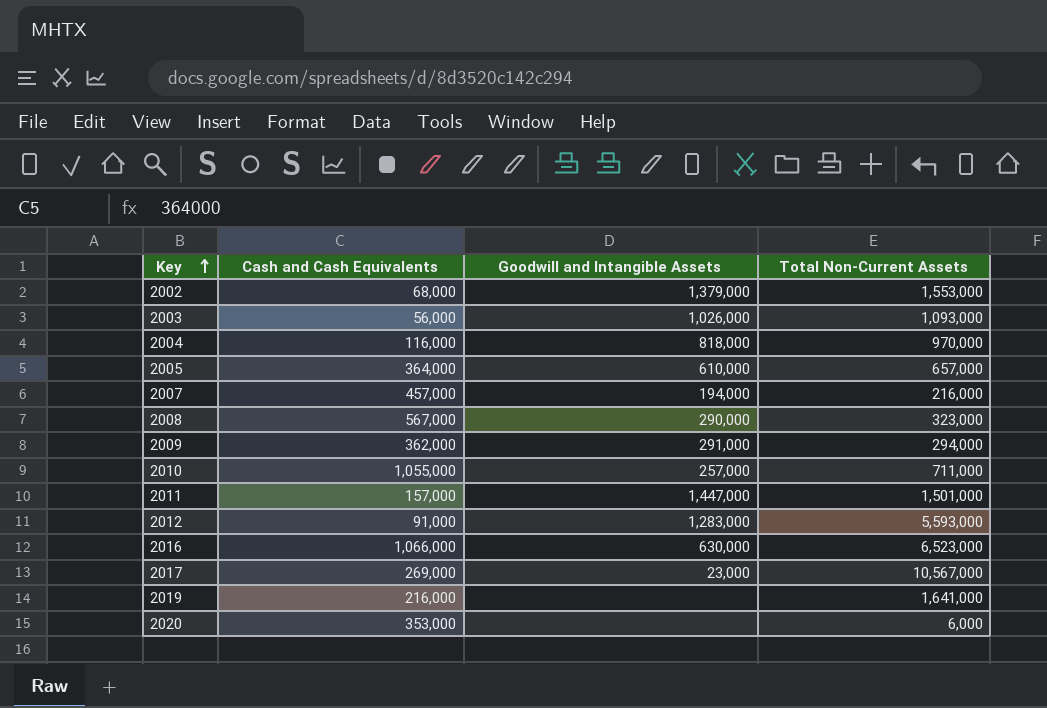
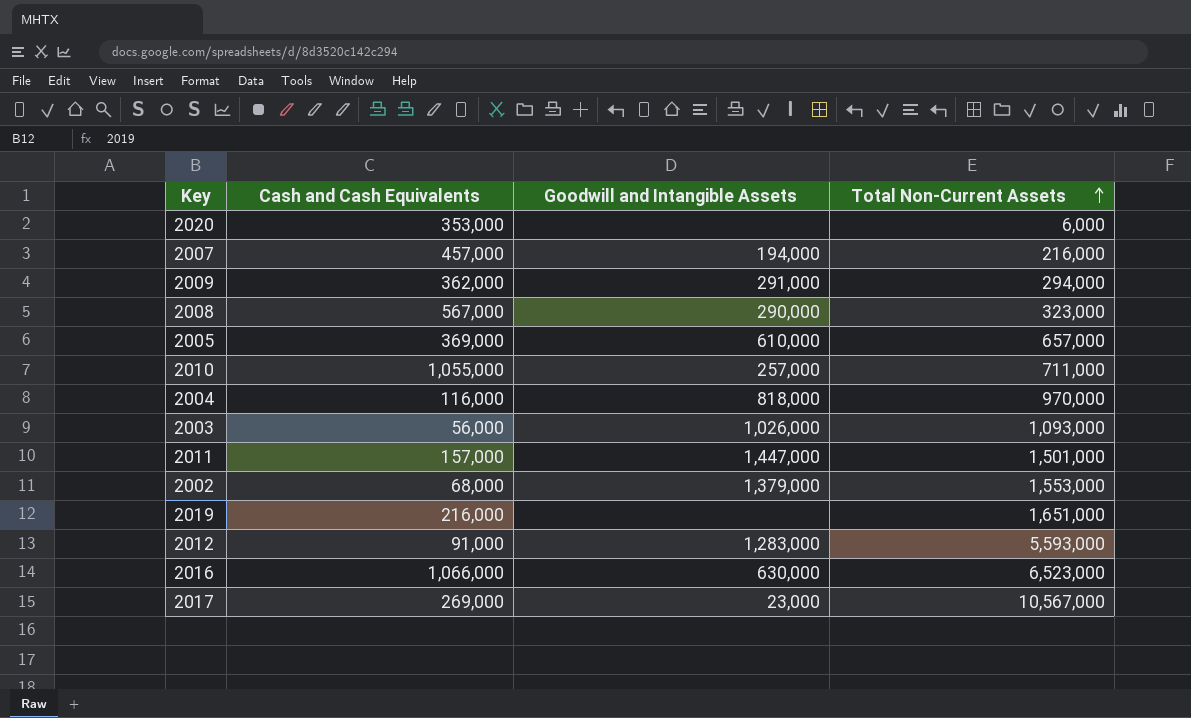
row order: Key ascending -> Total Non-Current Assets ascending
2005 | Cash and Cash Equivalents: 364,000 -> 369,000
2019 | Total Non-Current Assets: 1,641,000 -> 1,651,000

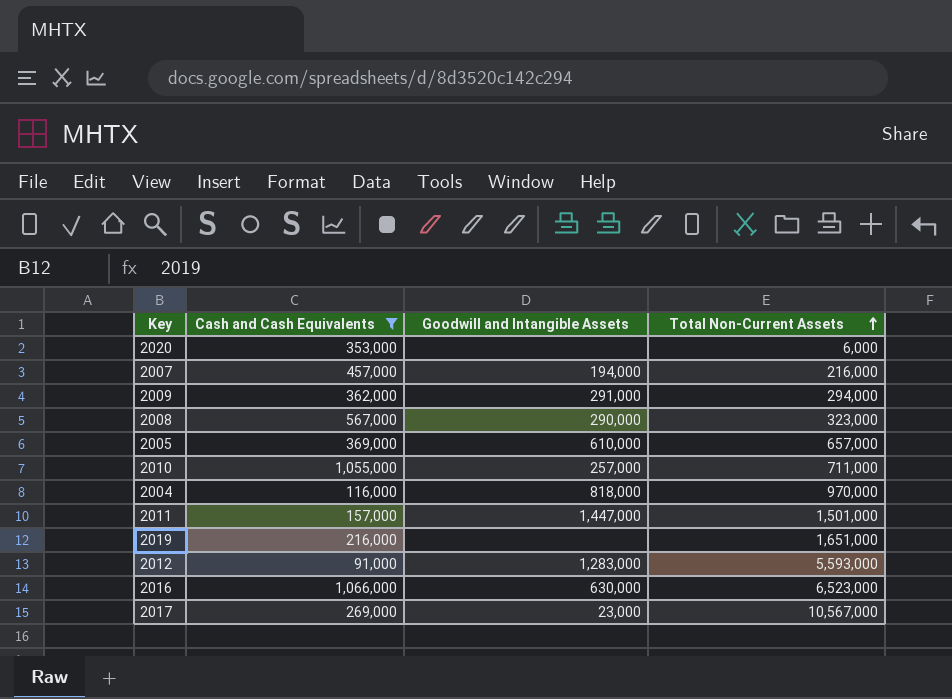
filter: none -> Cash and Cash Equivalents >= 91,000

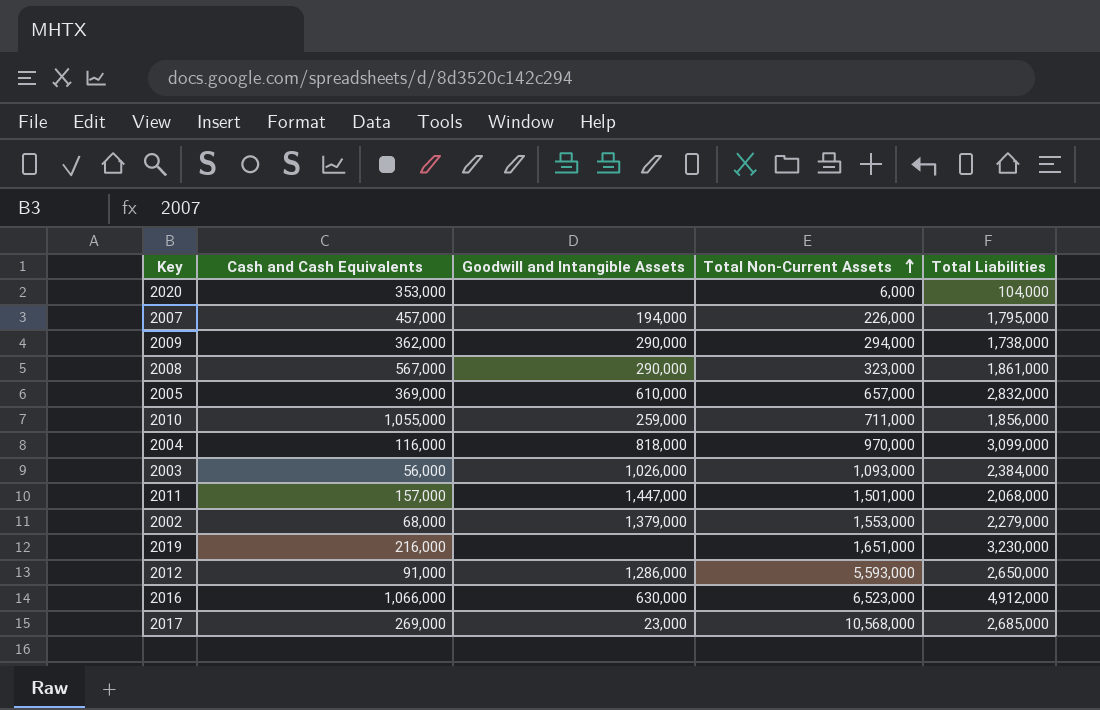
filter: Cash and Cash Equivalents >= 91,000 -> none
column Total Liabilities | position: none -> 5
2007 | Total Non-Current Assets: 216,000 -> 226,000
2009 | Goodwill and Intangible Assets: 291,000 -> 290,000
2010 | Goodwill and Intangible Assets: 257,000 -> 259,000
2012 | Goodwill and Intangible Assets: 1,283,000 -> 1,286,000
2017 | Total Non-Current Assets: 10,567,000 -> 10,568,000

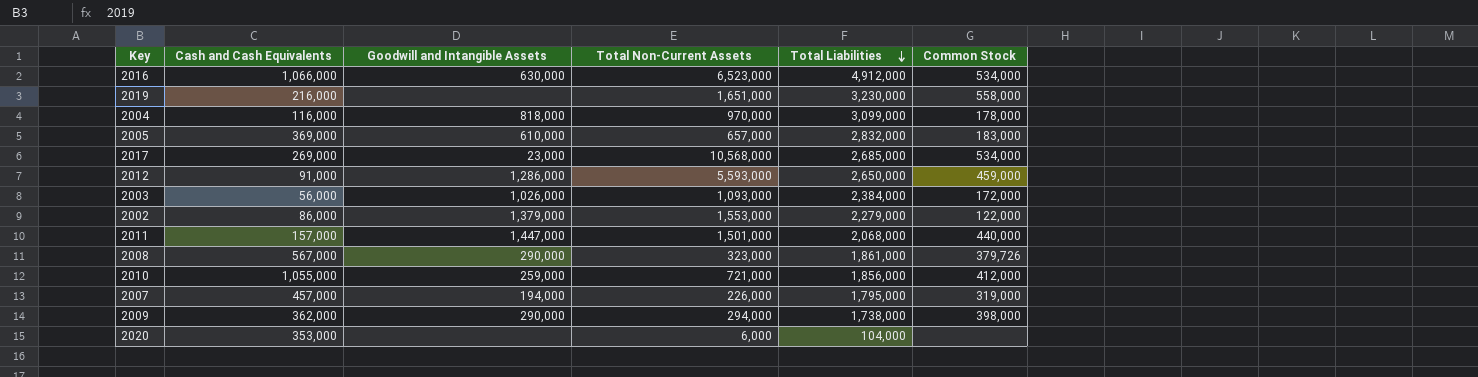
row order: Total Non-Current Assets ascending -> Total Liabilities descending
column Common Stock | position: none -> 6
2002 | Cash and Cash Equivalents: 68,000 -> 86,000
2010 | Total Non-Current Assets: 711,000 -> 721,000

